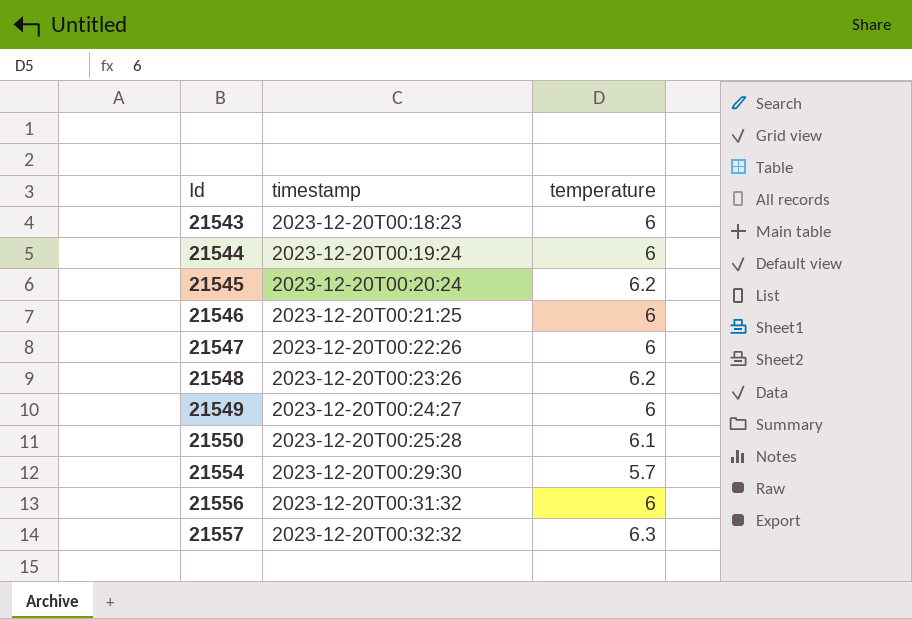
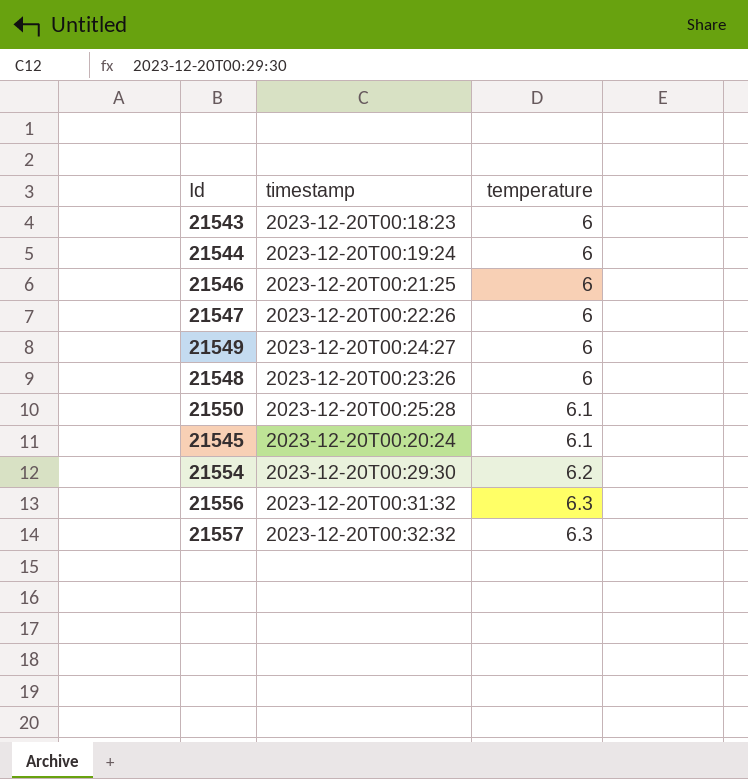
row order: Id ascending -> temperature ascending
21548 | temperature: 6.2 -> 6
21545 | temperature: 6.2 -> 6.1
21554 | temperature: 5.7 -> 6.2
21556 | temperature: 6 -> 6.3

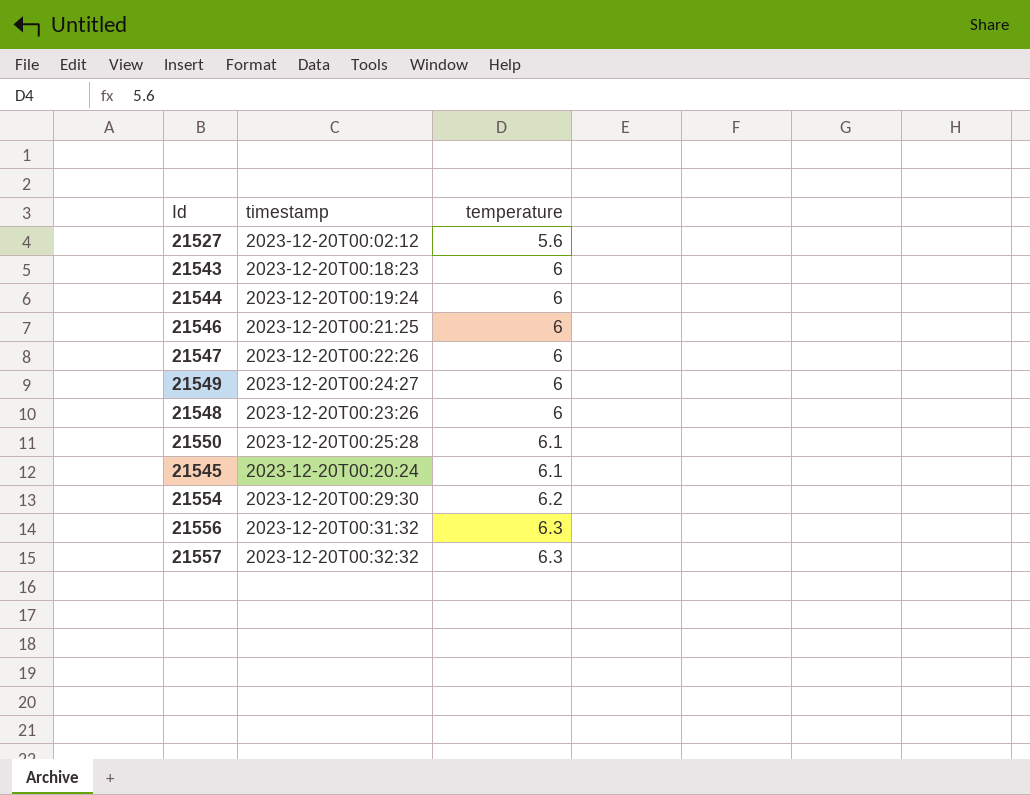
row 21527: none -> 2023-12-20T00:02:12 | 5.6

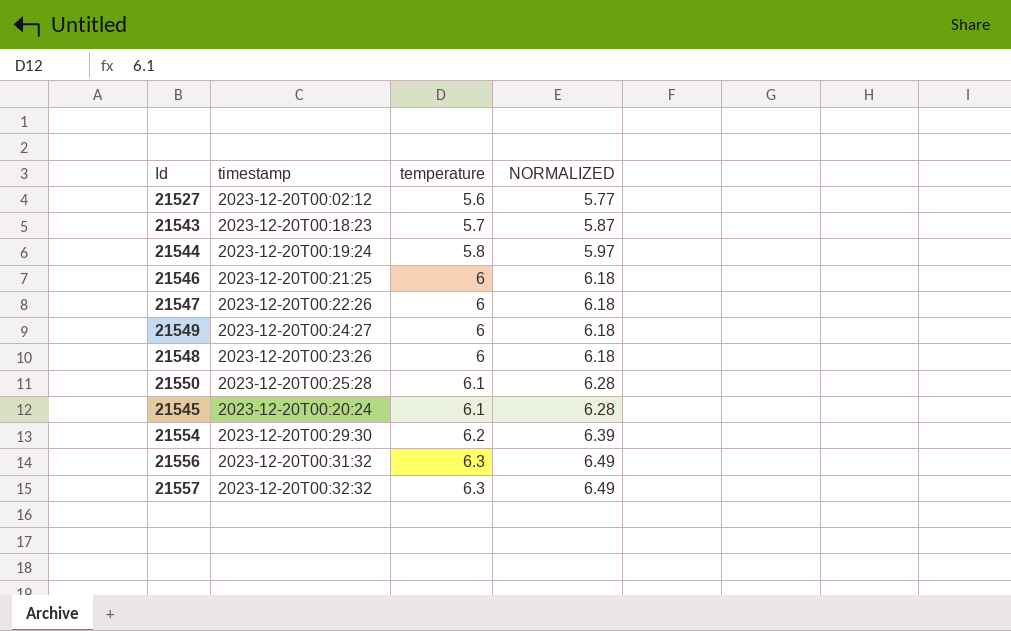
column NORMALIZED | formula: none -> [temperature] * 1.03
21543 | temperature: 6 -> 5.7
21544 | temperature: 6 -> 5.8

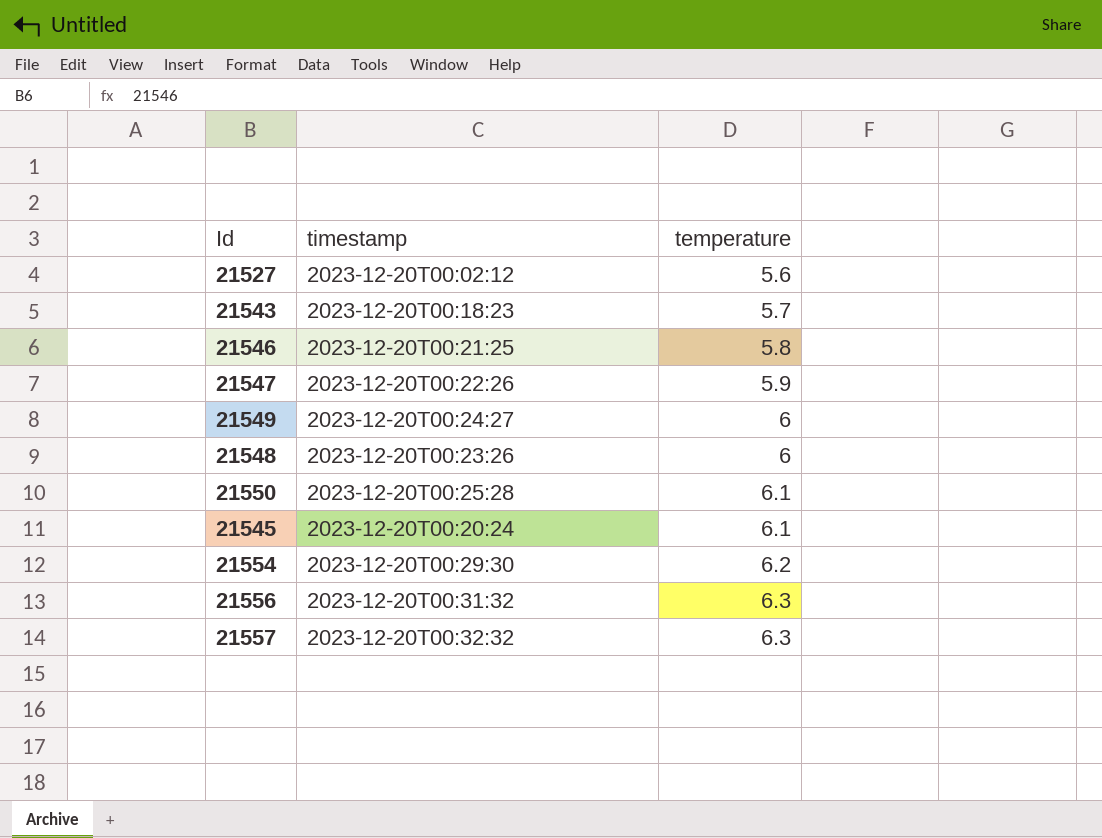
column NORMALIZED | formula: [temperature] * 1.03 -> none
row 21544: 2023-12-20T00:19:24 | 5.8 | 5.97 -> none
21546 | temperature: 6 -> 5.8
21547 | temperature: 6 -> 5.9

